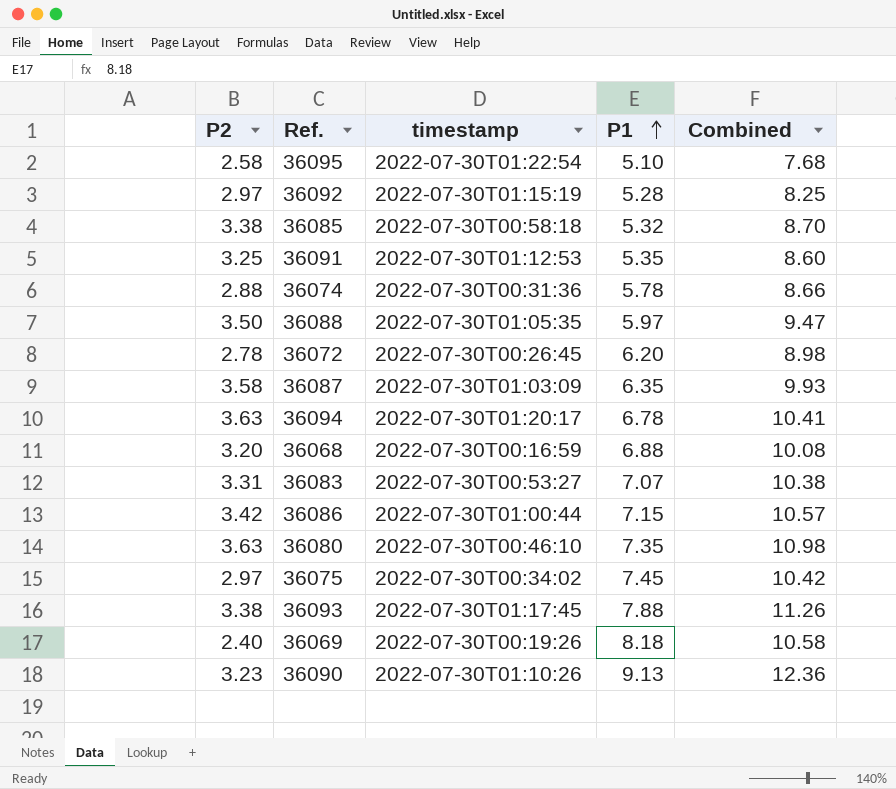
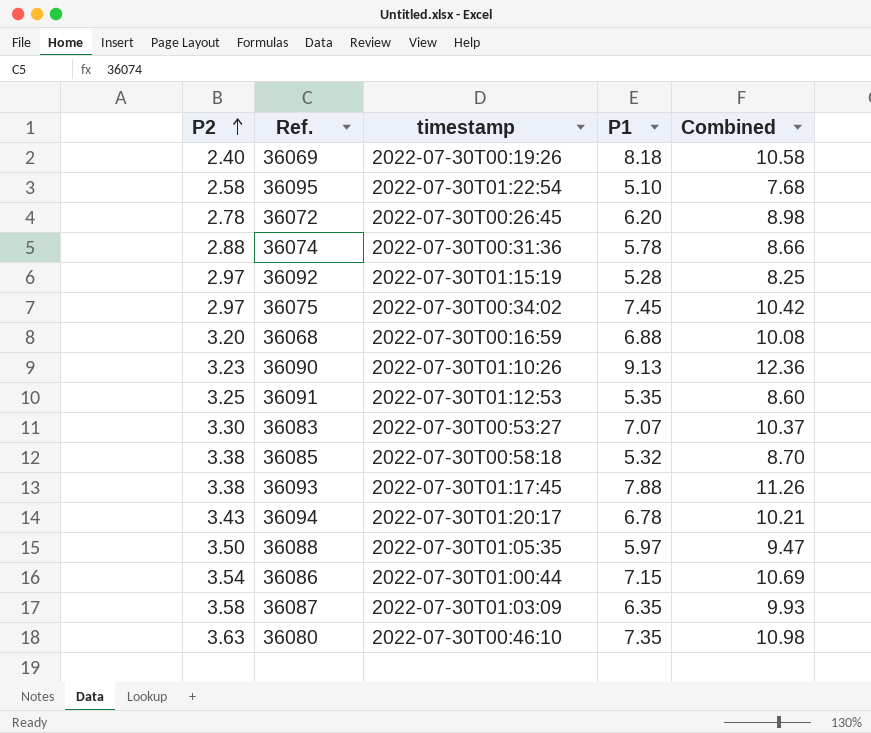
row order: P1 ascending -> P2 ascending
36083 | P2: 3.31 -> 3.30
36083 | Combined: 10.38 -> 10.37
36094 | P2: 3.63 -> 3.43
36094 | Combined: 10.41 -> 10.21
36086 | P2: 3.42 -> 3.54
36086 | Combined: 10.57 -> 10.69

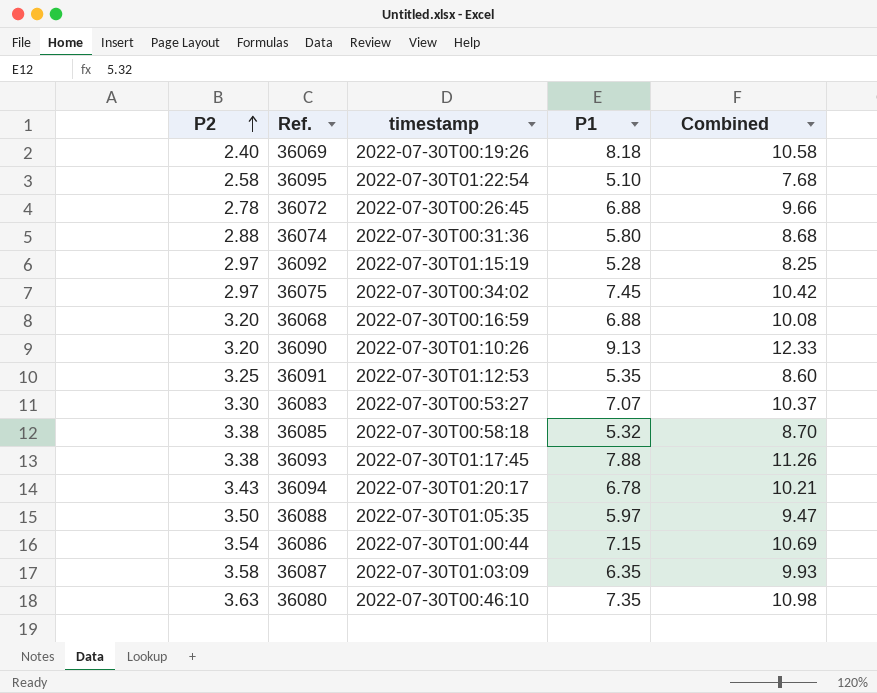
36072 | P1: 6.20 -> 6.88
36072 | Combined: 8.98 -> 9.66
36074 | P1: 5.78 -> 5.80
36074 | Combined: 8.66 -> 8.68
36090 | P2: 3.23 -> 3.20
36090 | Combined: 12.36 -> 12.33

